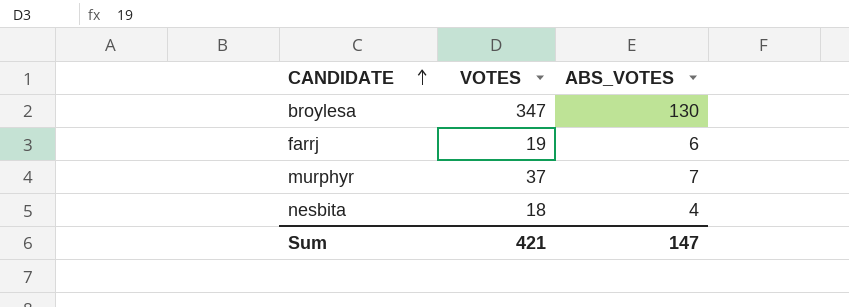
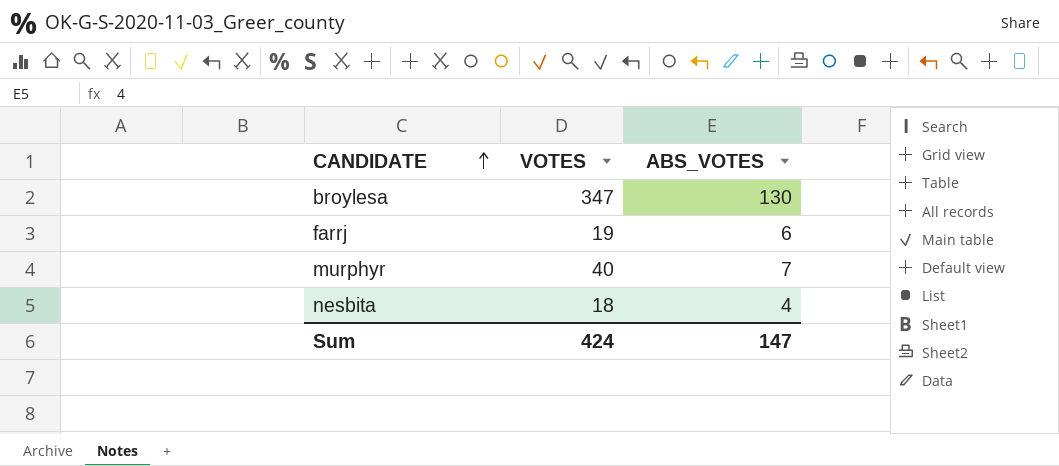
murphyr | VOTES: 37 -> 40
Sum | VOTES: 421 -> 424

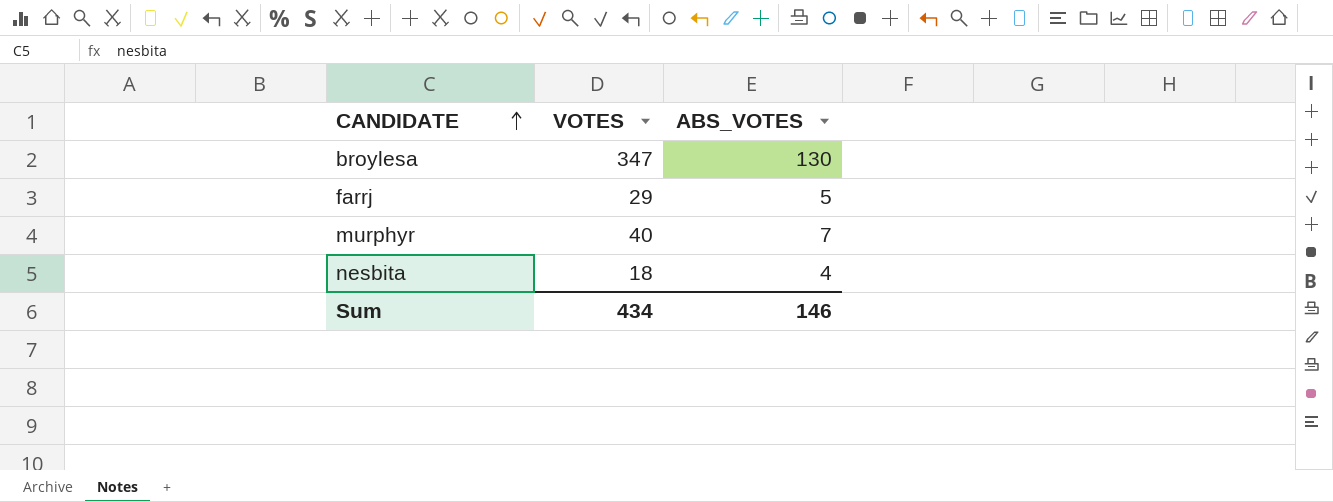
farrj | VOTES: 19 -> 29
farrj | ABS_VOTES: 6 -> 5
Sum | VOTES: 424 -> 434
Sum | ABS_VOTES: 147 -> 146

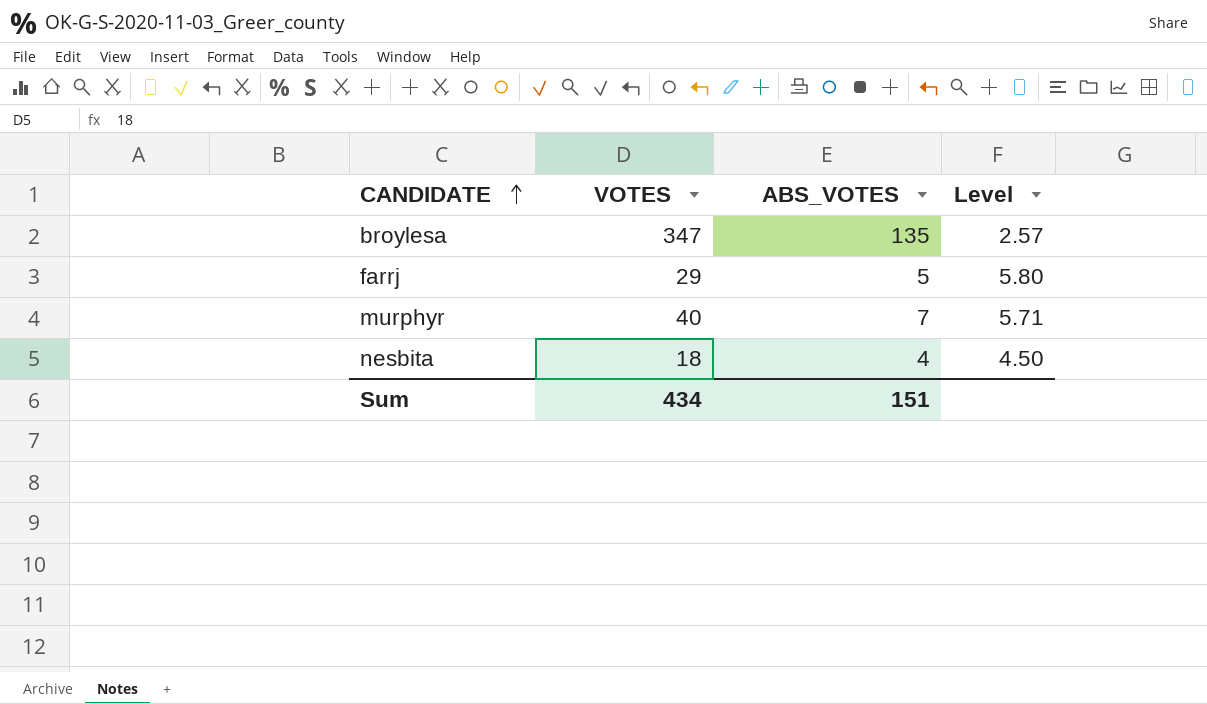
column Level | formula: none -> [VOTES] / [ABS_VOTES]
broylesa | ABS_VOTES: 130 -> 135
Sum | ABS_VOTES: 146 -> 151

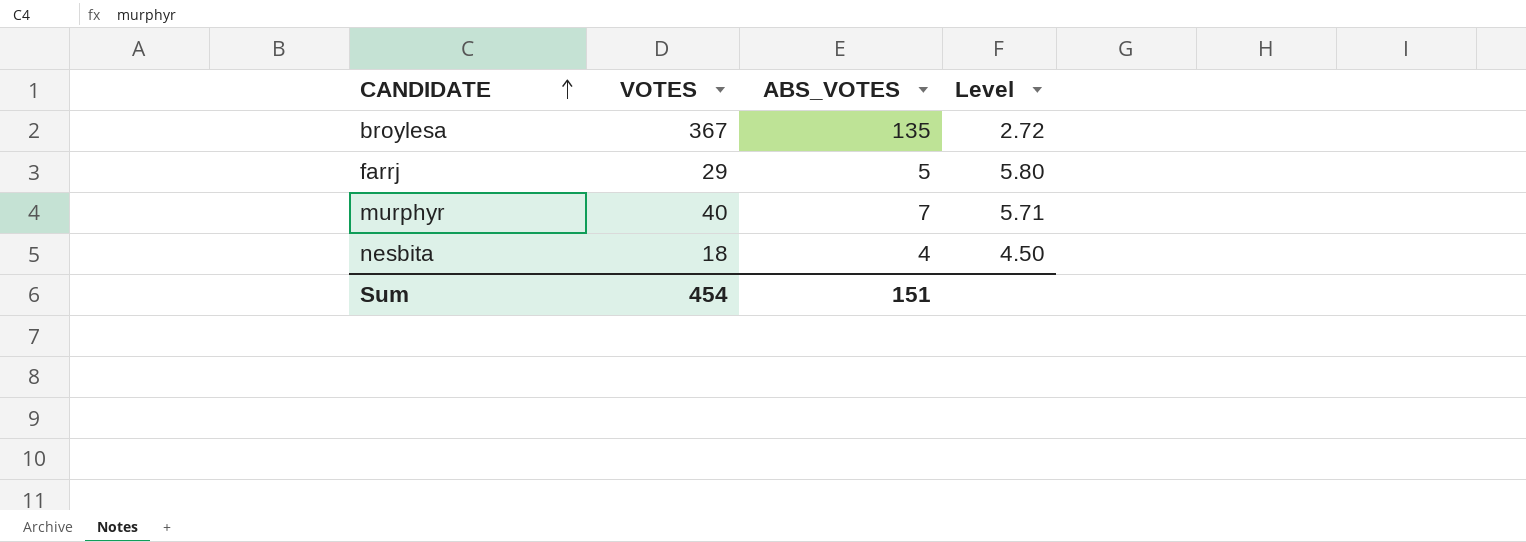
broylesa | VOTES: 347 -> 367
broylesa | Level: 2.57 -> 2.72
Sum | VOTES: 434 -> 454

